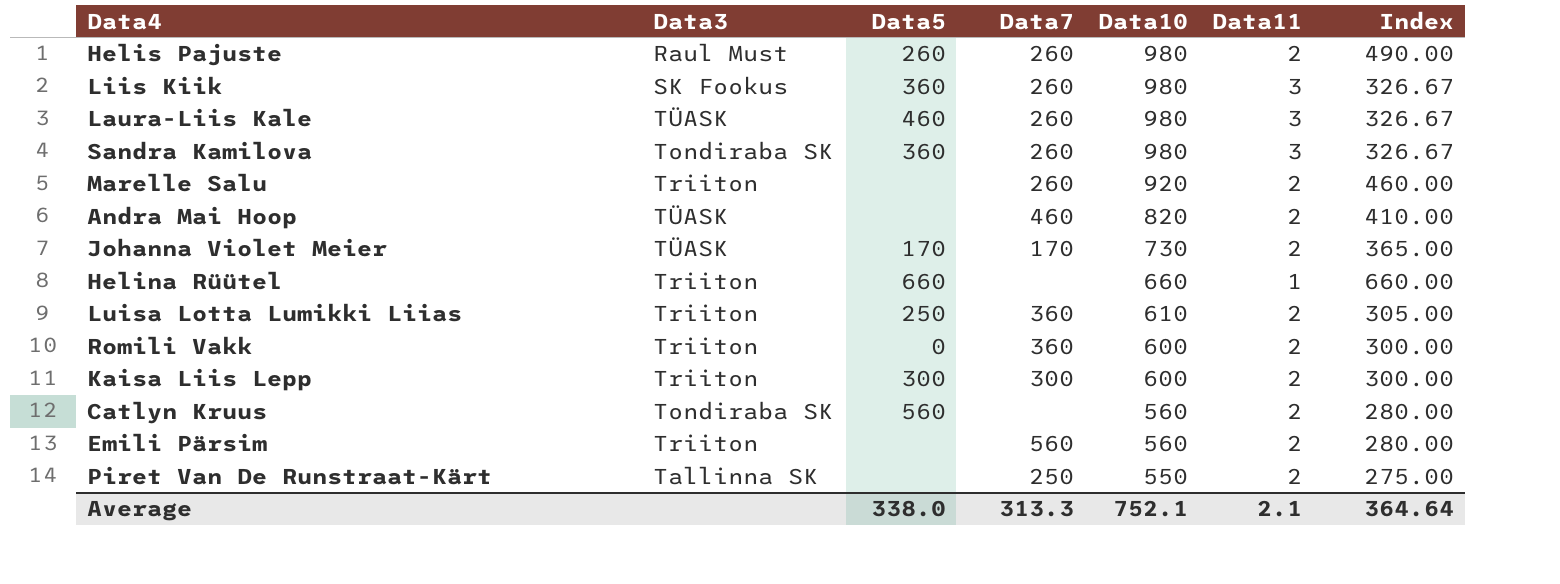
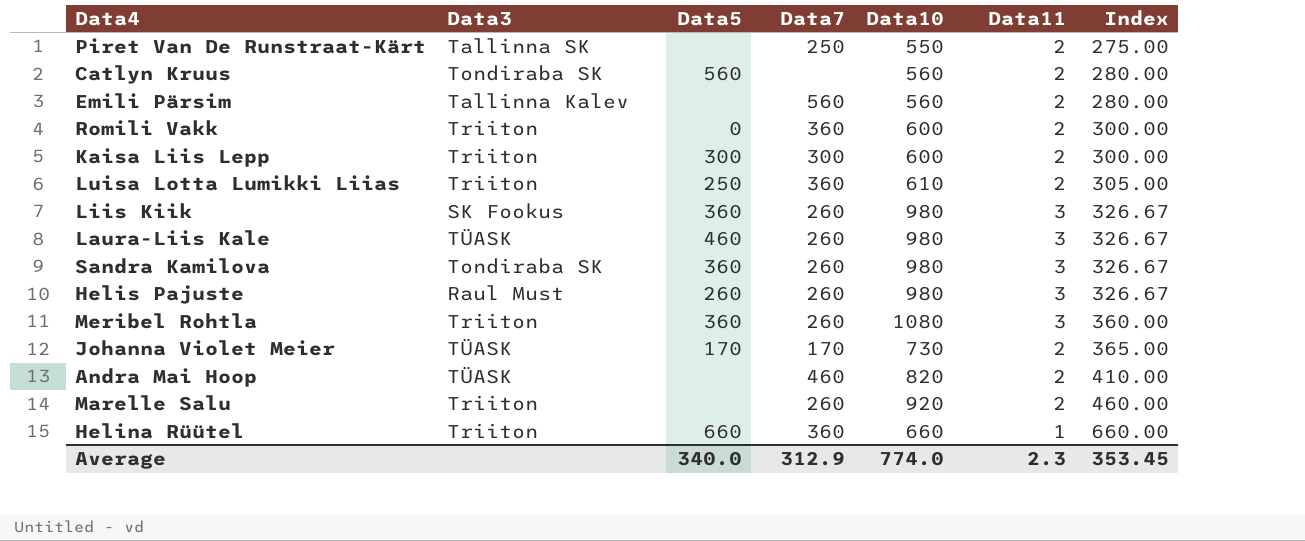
row order: Data10 descending -> Index ascending
Emili Pärsim | Data3: Triiton -> Tallinna Kalev
Helis Pajuste | Data11: 2 -> 3
Helis Pajuste | Index: 490.00 -> 326.67
row Meribel Rohtla: none -> Triiton | 360 | 260 | 1080 | 3 | 360.00
Helina Rüütel | Data7: none -> 360
Average | Data5: 338.0 -> 340.0
Average | Data7: 313.3 -> 312.9
Average | Data10: 752.1 -> 774.0
Average | Data11: 2.1 -> 2.3
Average | Index: 364.64 -> 353.45

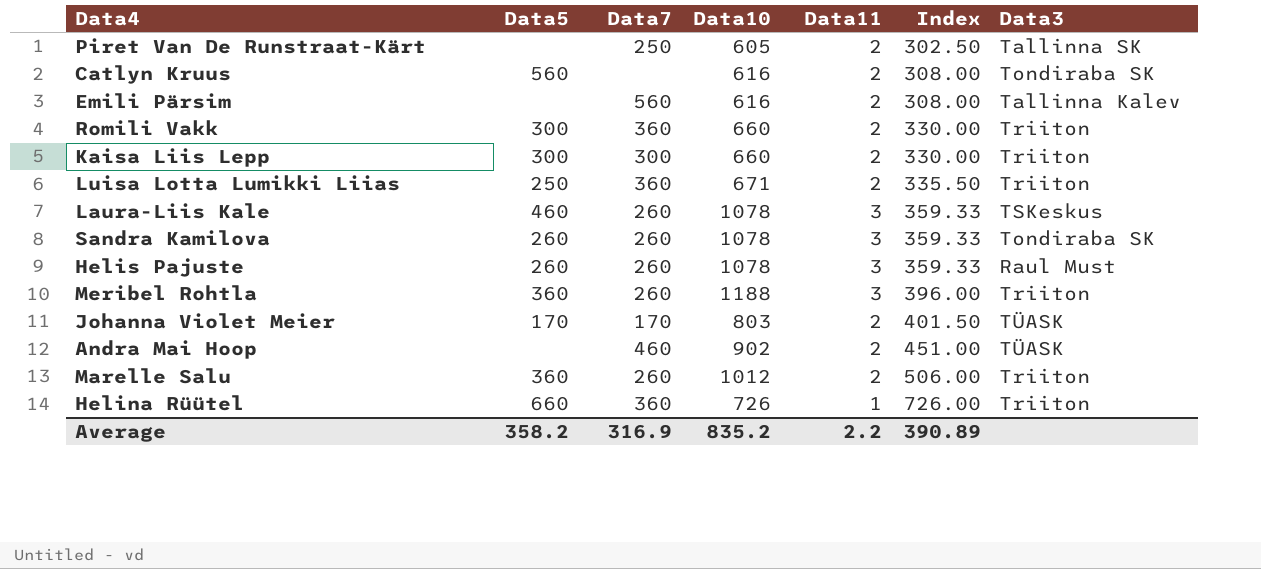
column Data3 | position: 2 -> 7
row Liis Kiik: SK Fookus | 360 | 260 | 980 | 3 | 326.67 -> none
Piret Van De Runstraat-Kärt | Data10: 550 -> 605
Piret Van De Runstraat-Kärt | Index: 275.00 -> 302.50
Catlyn Kruus | Data10: 560 -> 616
Catlyn Kruus | Index: 280.00 -> 308.00
Emili Pärsim | Data10: 560 -> 616
Emili Pärsim | Index: 280.00 -> 308.00
Romili Vakk | Data5: 0 -> 300
Romili Vakk | Data10: 600 -> 660
Romili Vakk | Index: 300.00 -> 330.00
Kaisa Liis Lepp | Data10: 600 -> 660
Kaisa Liis Lepp | Index: 300.00 -> 330.00
Luisa Lotta Lumikki Liias | Data10: 610 -> 671
Luisa Lotta Lumikki Liias | Index: 305.00 -> 335.50
Laura-Liis Kale | Data10: 980 -> 1078
Laura-Liis Kale | Index: 326.67 -> 359.33
Laura-Liis Kale | Data3: TÜASK -> TSKeskus
Sandra Kamilova | Data5: 360 -> 260
Sandra Kamilova | Data10: 980 -> 1078
Sandra Kamilova | Index: 326.67 -> 359.33
Helis Pajuste | Data10: 980 -> 1078
Helis Pajuste | Index: 326.67 -> 359.33
Meribel Rohtla | Data10: 1080 -> 1188
Meribel Rohtla | Index: 360.00 -> 396.00
Johanna Violet Meier | Data10: 730 -> 803
Johanna Violet Meier | Index: 365.00 -> 401.50
Andra Mai Hoop | Data10: 820 -> 902
Andra Mai Hoop | Index: 410.00 -> 451.00
Marelle Salu | Data5: none -> 360
Marelle Salu | Data10: 920 -> 1012
Marelle Salu | Index: 460.00 -> 506.00
Helina Rüütel | Data10: 660 -> 726
Helina Rüütel | Index: 660.00 -> 726.00
Average | Data5: 340.0 -> 358.2
Average | Data7: 312.9 -> 316.9
Average | Data10: 774.0 -> 835.2
Average | Data11: 2.3 -> 2.2
Average | Index: 353.45 -> 390.89

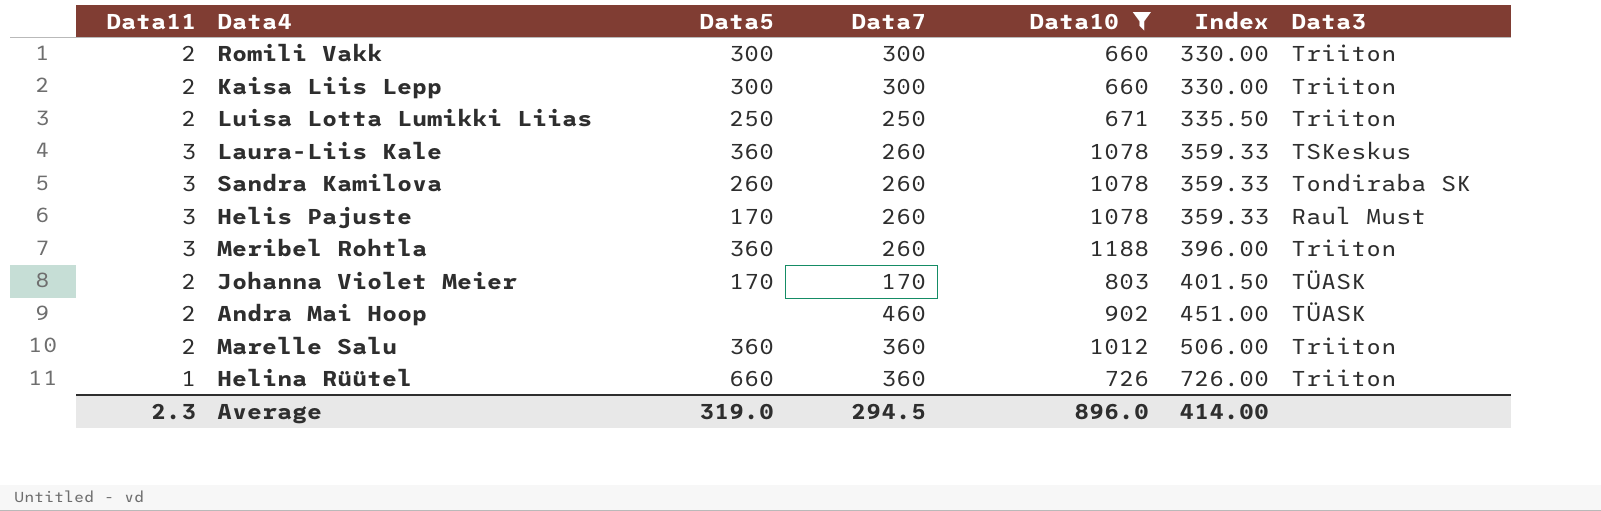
filter: none -> Data10 >= 660
column Data11 | position: 5 -> 1
Romili Vakk | Data7: 360 -> 300
Luisa Lotta Lumikki Liias | Data7: 360 -> 250
Laura-Liis Kale | Data5: 460 -> 360
Helis Pajuste | Data5: 260 -> 170
Marelle Salu | Data7: 260 -> 360
Average | Data11: 2.2 -> 2.3
Average | Data5: 358.2 -> 319.0
Average | Data7: 316.9 -> 294.5
Average | Data10: 835.2 -> 896.0
Average | Index: 390.89 -> 414.00

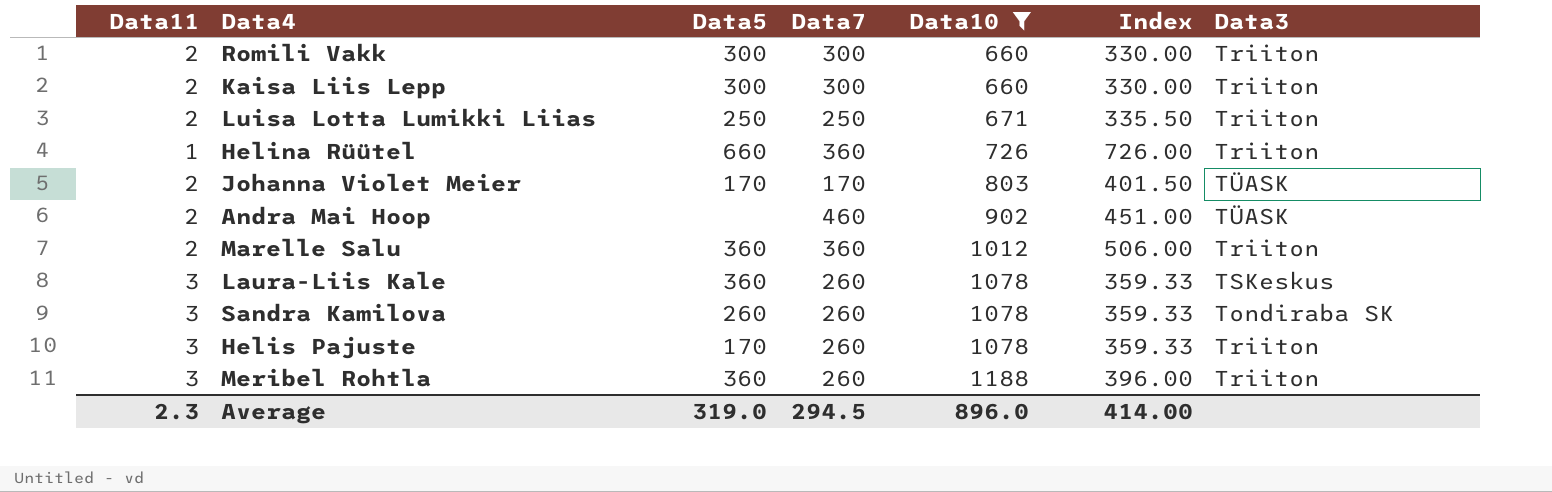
row order: Index ascending -> Data10 ascending
Helis Pajuste | Data3: Raul Must -> Triiton

